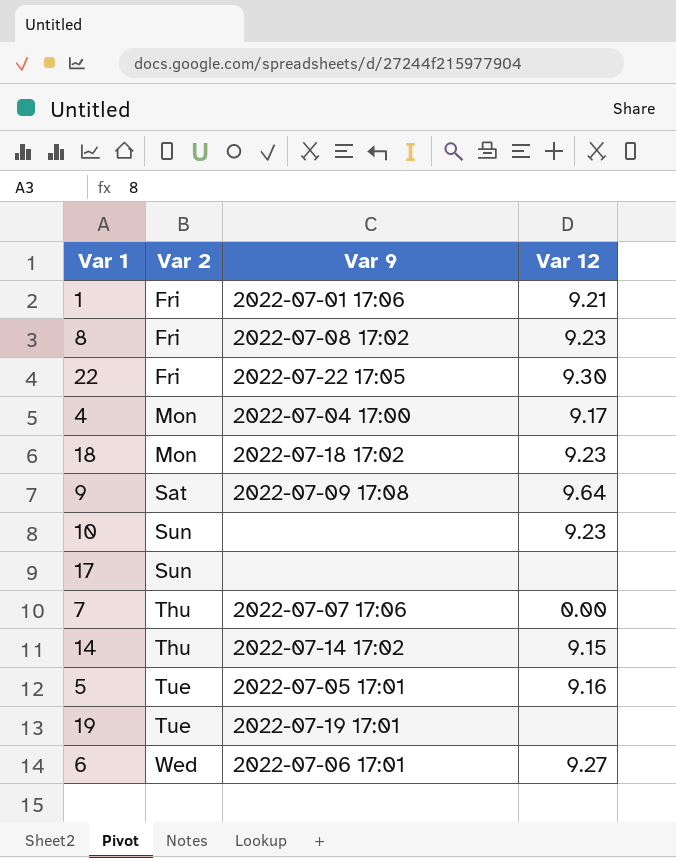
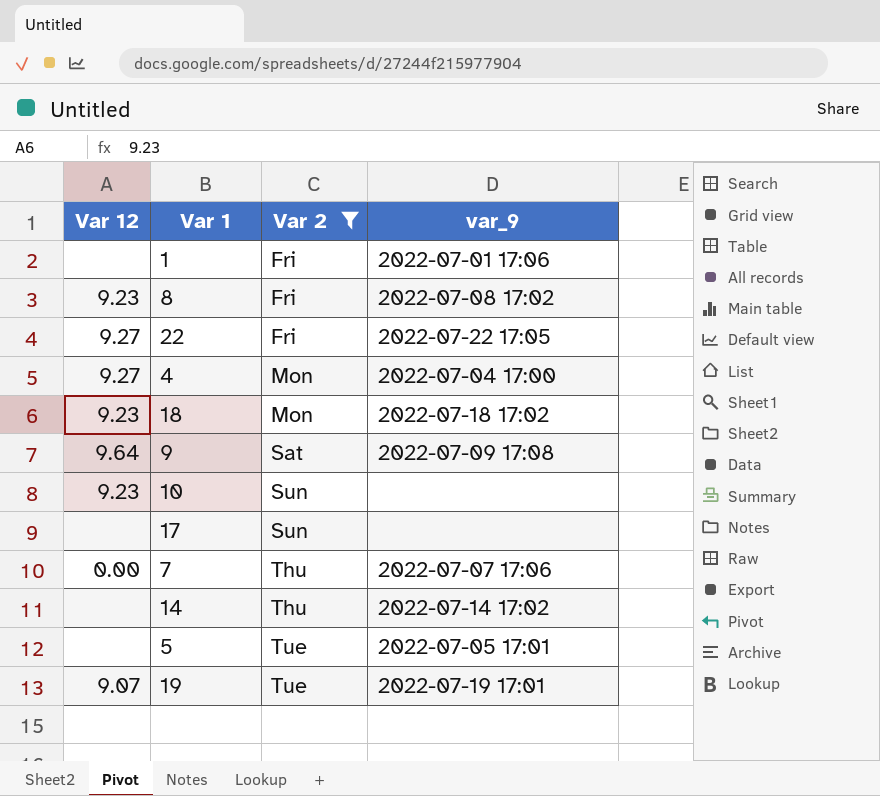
filter: none -> Var 2 != Wed
column Var 12 | position: 4 -> 1
column name: Var 9 -> var_9
1 | Var 12: 9.21 -> none
22 | Var 12: 9.30 -> 9.27
4 | Var 12: 9.17 -> 9.27
14 | Var 12: 9.15 -> none
5 | Var 12: 9.16 -> none
19 | Var 12: none -> 9.07

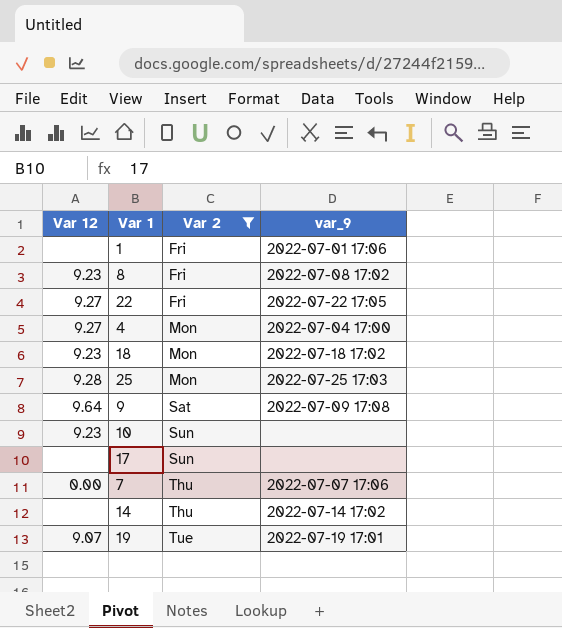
row 5: none | Tue | 2022-07-05 17:01 -> none
row 25: none -> 9.28 | Mon | 2022-07-25 17:03

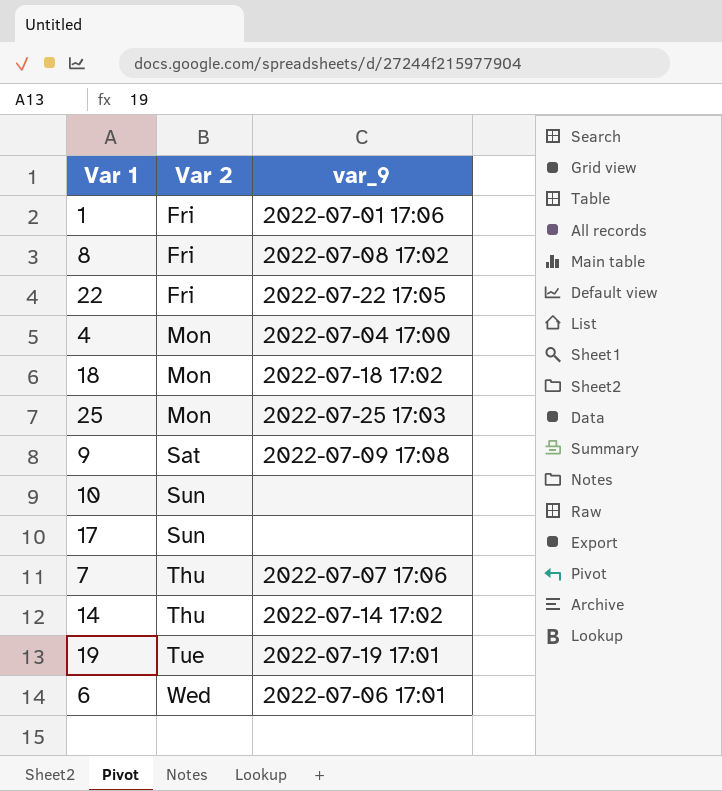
filter: Var 2 != Wed -> none
column Var 12 | position: 1 -> none

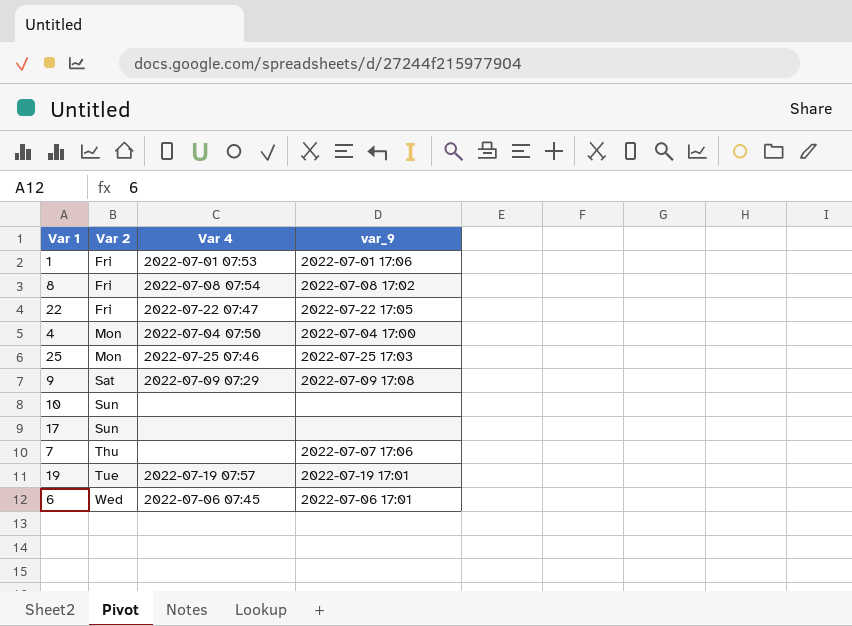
column Var 4 | position: none -> 3
row 18: Mon | 2022-07-18 17:02 -> none
row 14: Thu | 2022-07-14 17:02 -> none

